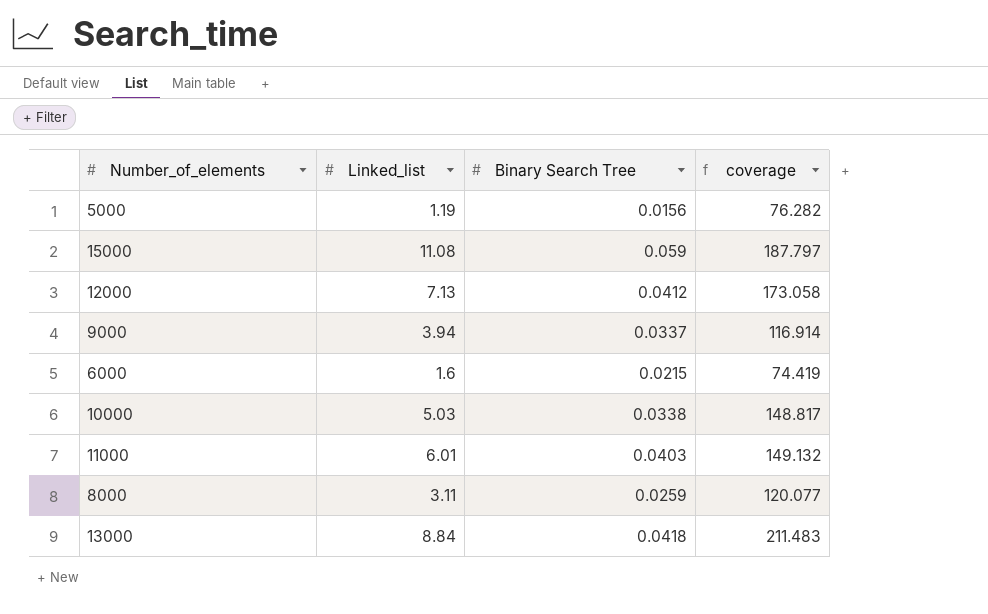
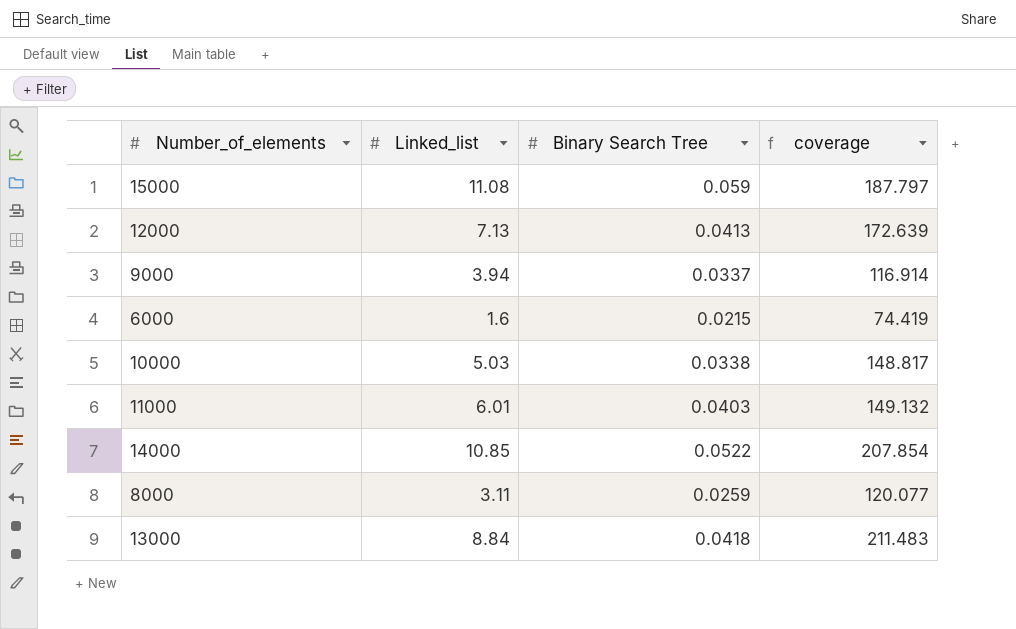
row 5000: 1.19 | 0.0156 | 76.282 -> none
12000 | Binary Search Tree: 0.0412 -> 0.0413
12000 | coverage: 173.058 -> 172.639
row 14000: none -> 10.85 | 0.0522 | 207.854

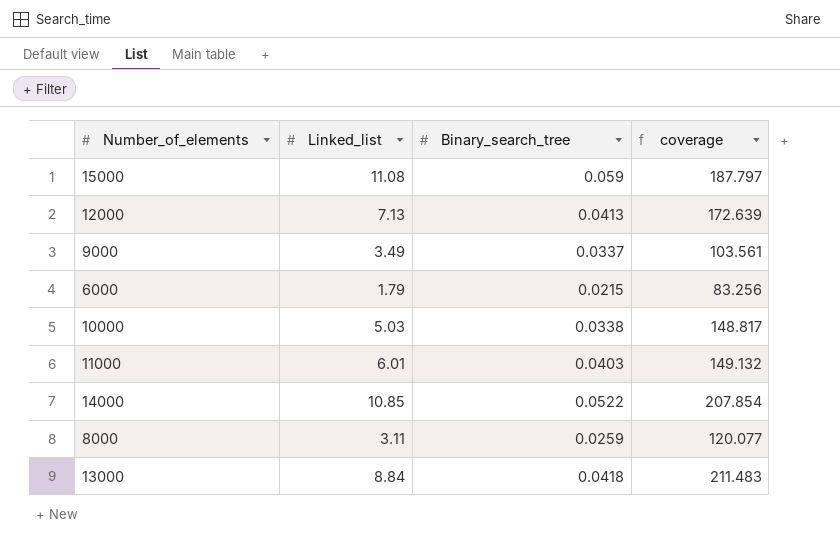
column name: Binary Search Tree -> Binary_search_tree
9000 | Linked_list: 3.94 -> 3.49
9000 | coverage: 116.914 -> 103.561
6000 | Linked_list: 1.6 -> 1.79
6000 | coverage: 74.419 -> 83.256

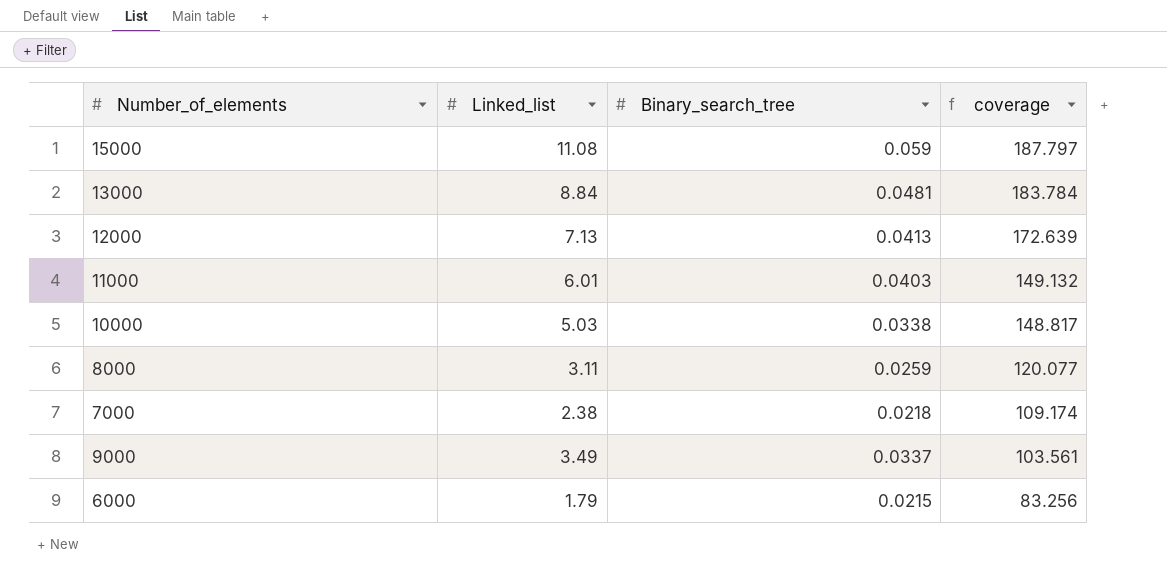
row order: none -> coverage descending
row 14000: 10.85 | 0.0522 | 207.854 -> none
13000 | Binary_search_tree: 0.0418 -> 0.0481
13000 | coverage: 211.483 -> 183.784
row 7000: none -> 2.38 | 0.0218 | 109.174

